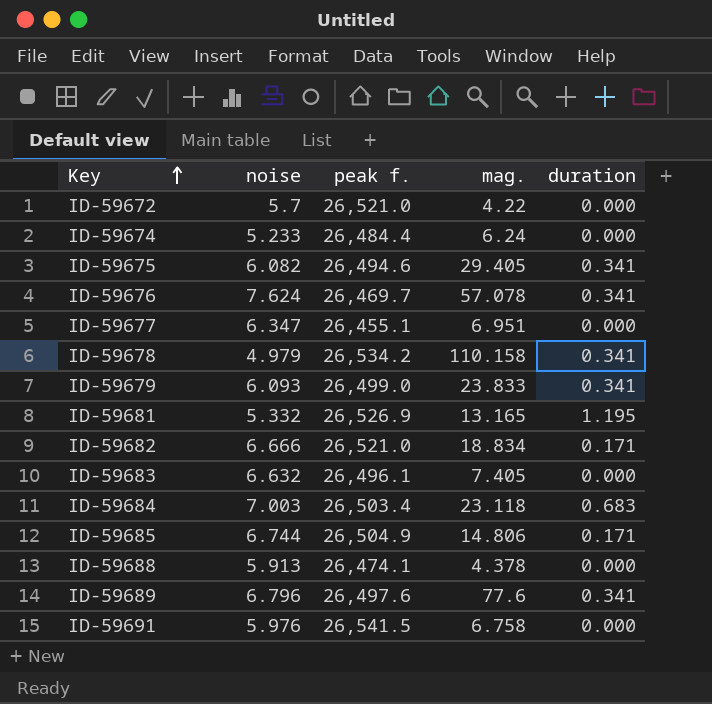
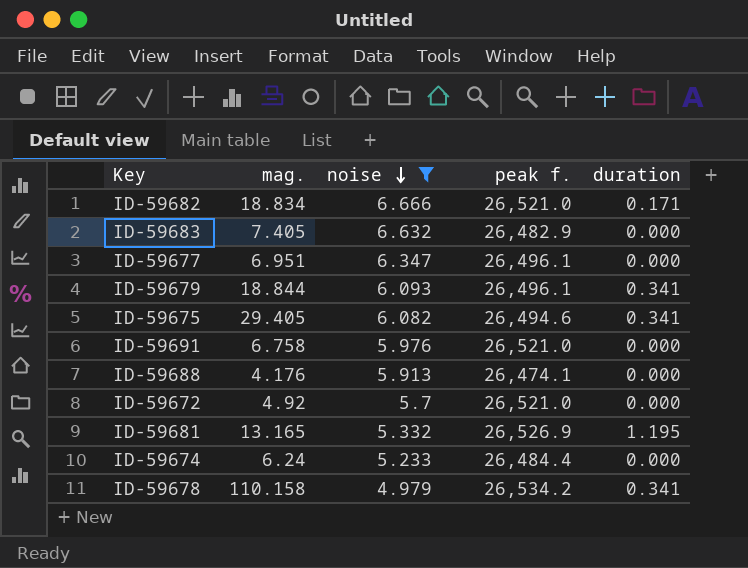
filter: none -> noise <= 6.666
row order: Key ascending -> noise descending
column mag. | position: 4 -> 2
ID-59683 | peak f.: 26,496.1 -> 26,482.9
ID-59677 | peak f.: 26,455.1 -> 26,496.1
ID-59679 | mag.: 23.833 -> 18.844
ID-59679 | peak f.: 26,499.0 -> 26,496.1
ID-59691 | peak f.: 26,541.5 -> 26,521.0
ID-59688 | mag.: 4.378 -> 4.176
ID-59672 | mag.: 4.22 -> 4.92

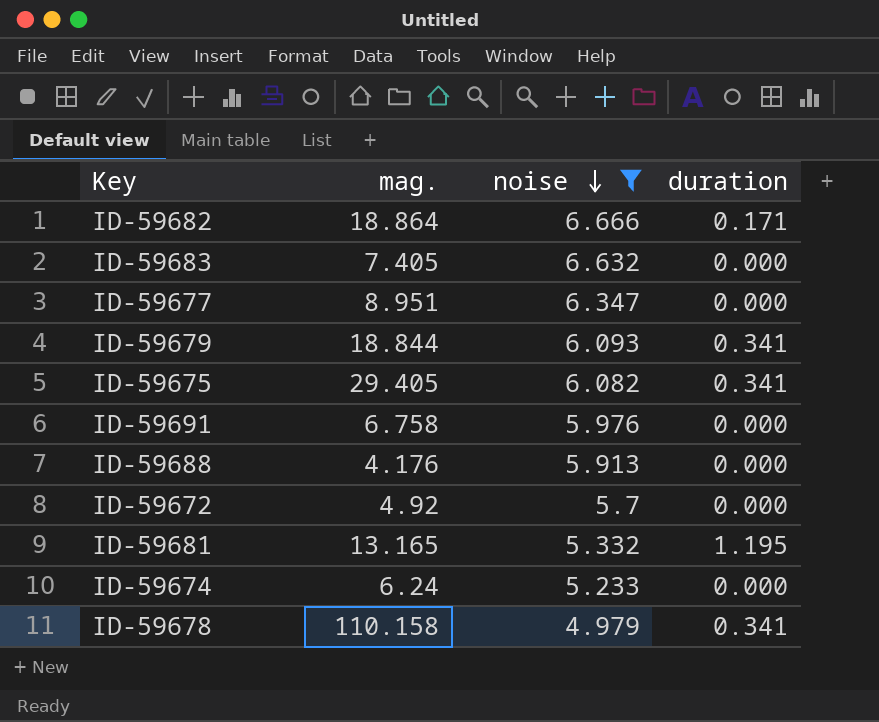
column peak f. | position: 4 -> none
ID-59682 | mag.: 18.834 -> 18.864
ID-59677 | mag.: 6.951 -> 8.951

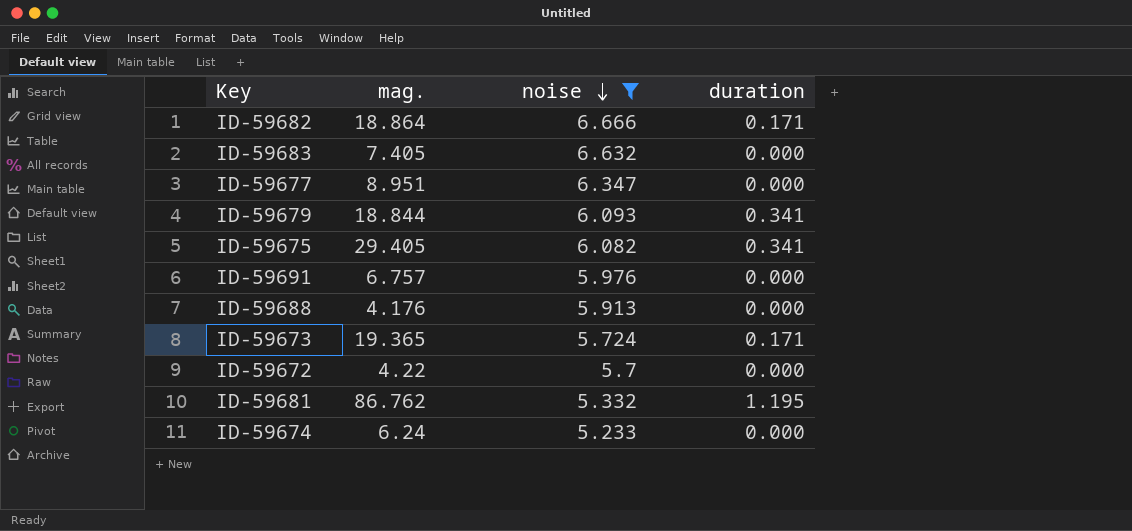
row ID-59678: 110.158 | 4.979 | 0.341 -> none
ID-59691 | mag.: 6.758 -> 6.757
row ID-59673: none -> 19.365 | 5.724 | 0.171
ID-59672 | mag.: 4.92 -> 4.22
ID-59681 | mag.: 13.165 -> 86.762

